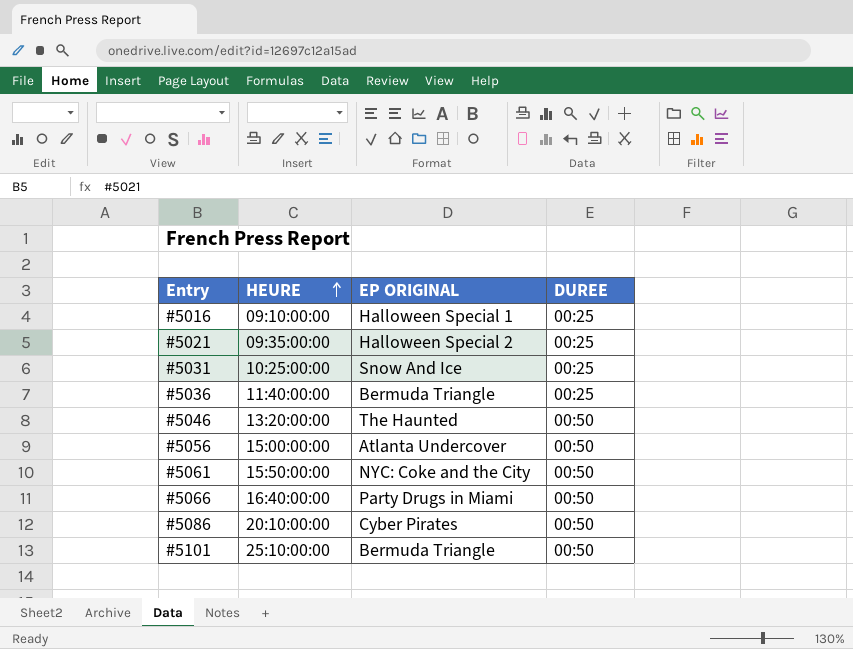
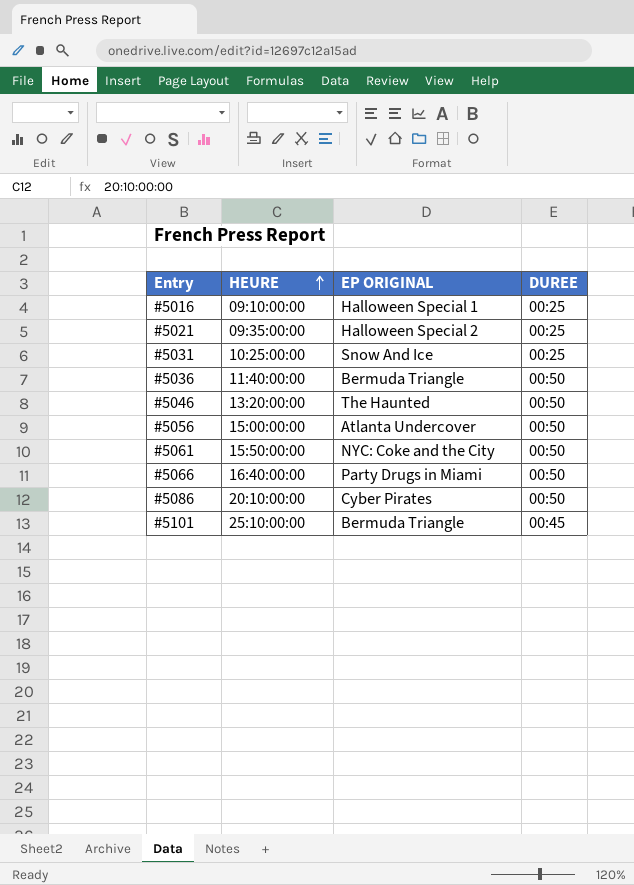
#5036 | DUREE: 00:25 -> 00:50
#5101 | DUREE: 00:50 -> 00:45

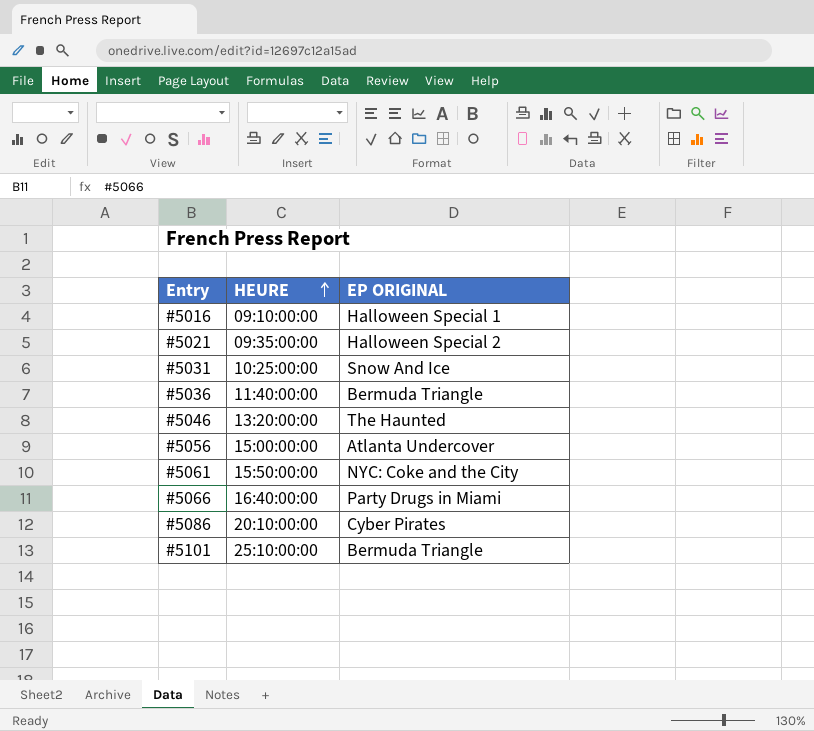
column DUREE | position: 4 -> none

